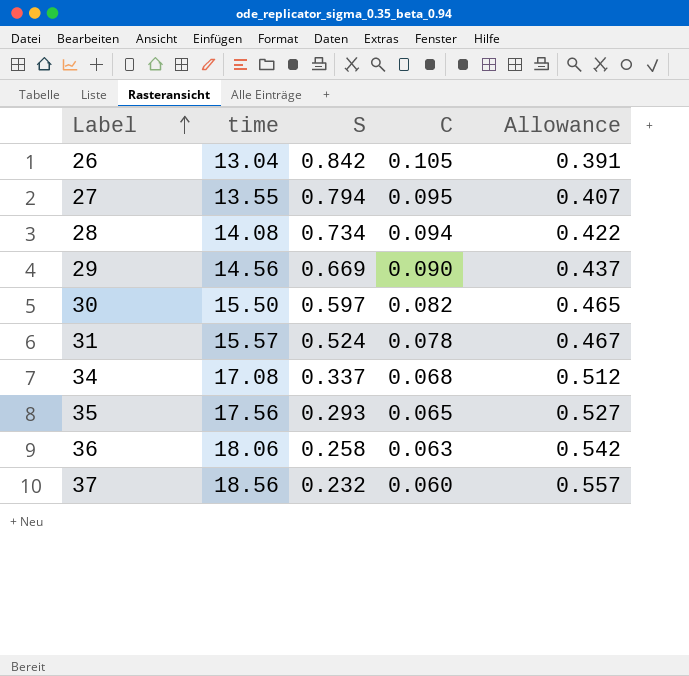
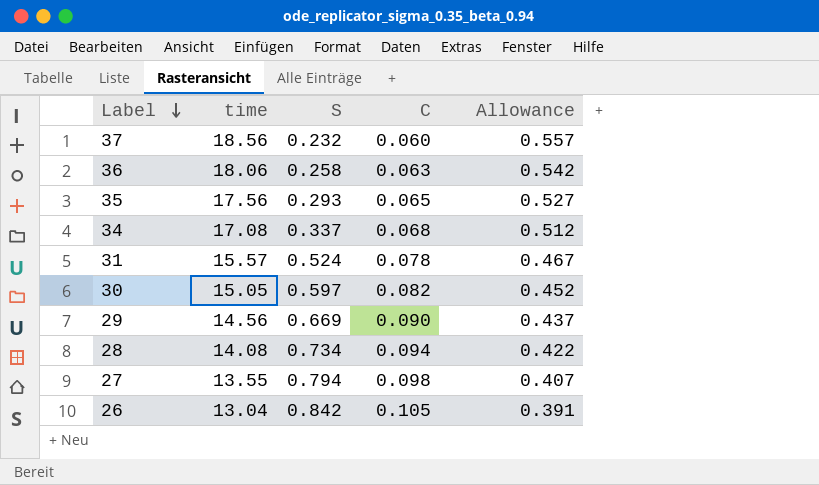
row order: Label ascending -> Label descending
30 | time: 15.50 -> 15.05
30 | Allowance: 0.465 -> 0.452
27 | C: 0.095 -> 0.098

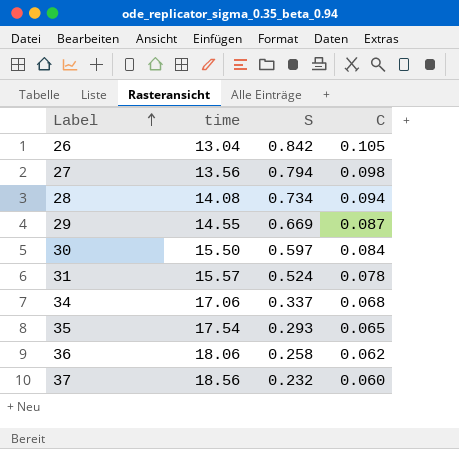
row order: Label descending -> Label ascending
column Allowance | formula: [time] * 0.03 -> none
27 | time: 13.55 -> 13.56
29 | time: 14.56 -> 14.55
29 | C: 0.090 -> 0.087
30 | time: 15.05 -> 15.50
30 | C: 0.082 -> 0.084
34 | time: 17.08 -> 17.06
35 | time: 17.56 -> 17.54
36 | C: 0.063 -> 0.062

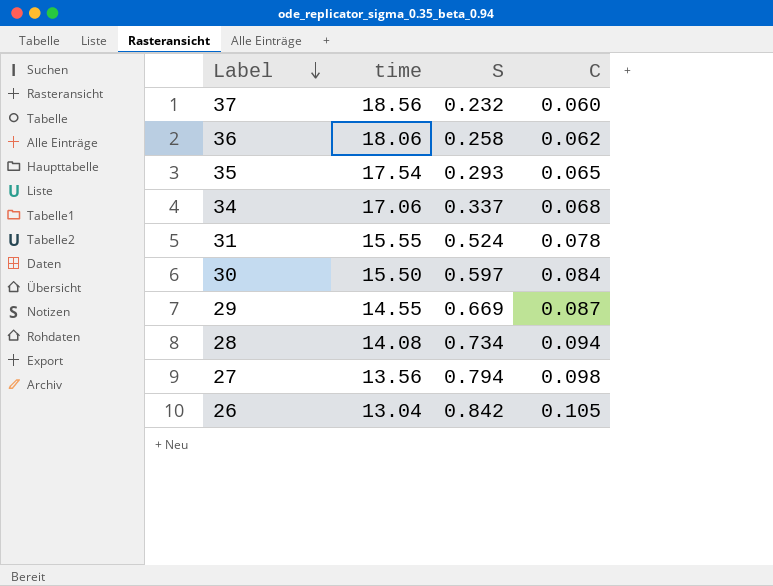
row order: Label ascending -> Label descending
31 | time: 15.57 -> 15.55

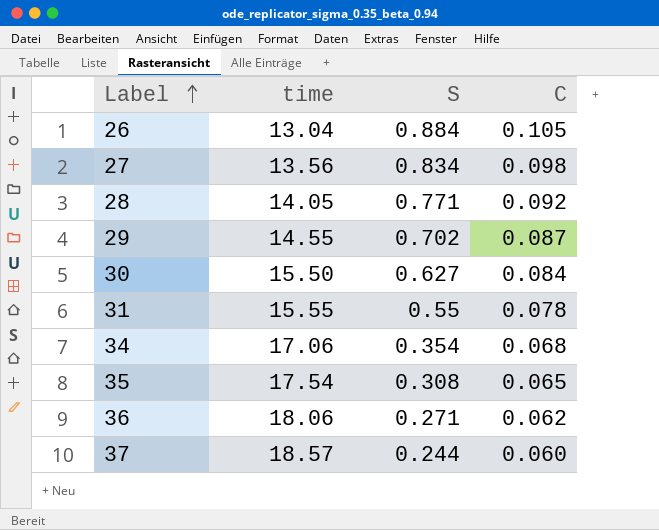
row order: Label descending -> Label ascending
26 | S: 0.842 -> 0.884
27 | S: 0.794 -> 0.834
28 | time: 14.08 -> 14.05
28 | S: 0.734 -> 0.771
28 | C: 0.094 -> 0.092
29 | S: 0.669 -> 0.702
30 | S: 0.597 -> 0.627
31 | S: 0.524 -> 0.55
34 | S: 0.337 -> 0.354
35 | S: 0.293 -> 0.308
36 | S: 0.258 -> 0.271
37 | time: 18.56 -> 18.57
37 | S: 0.232 -> 0.244

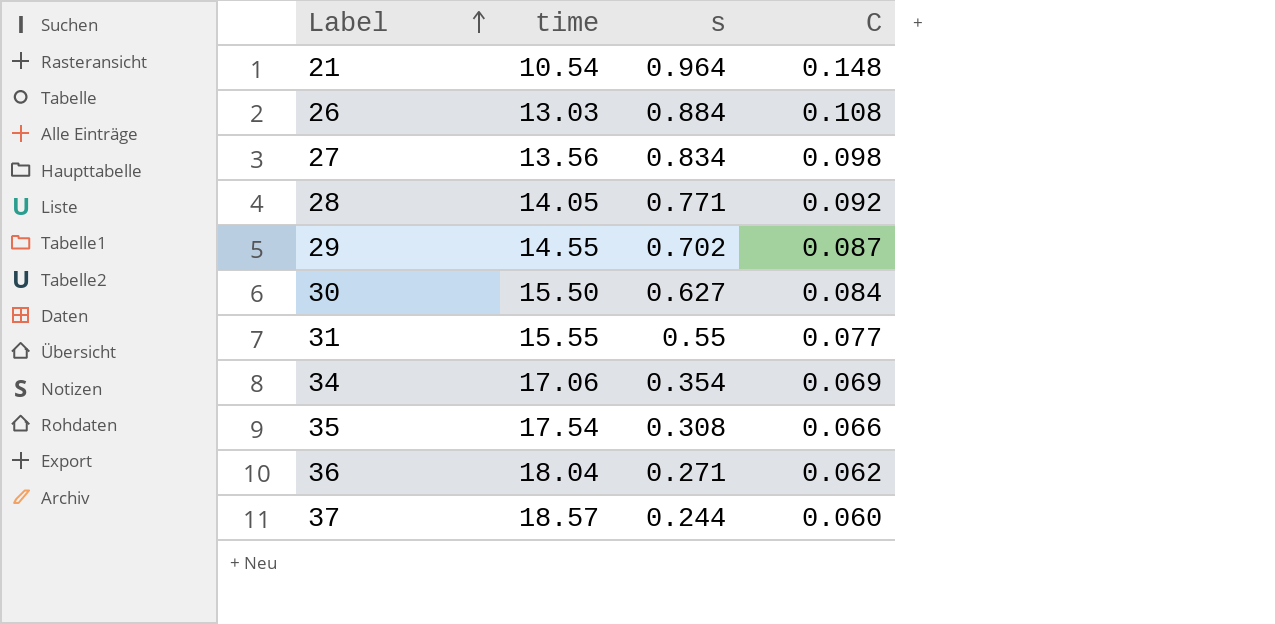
column name: S -> s
row 21: none -> 10.54 | 0.964 | 0.148
26 | time: 13.04 -> 13.03
26 | C: 0.105 -> 0.108
31 | C: 0.078 -> 0.077
34 | C: 0.068 -> 0.069
35 | C: 0.065 -> 0.066
36 | time: 18.06 -> 18.04

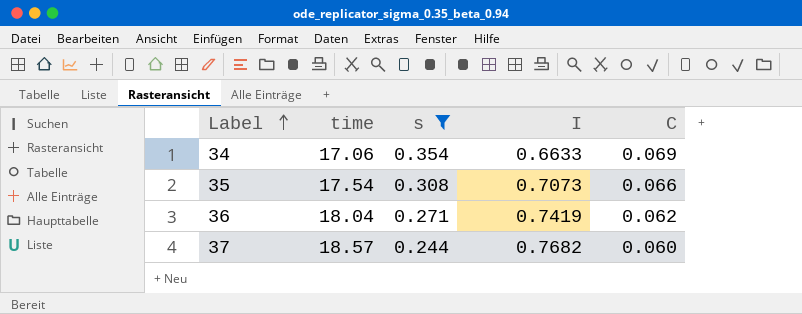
filter: none -> s <= 0.354
column I | position: none -> 4

